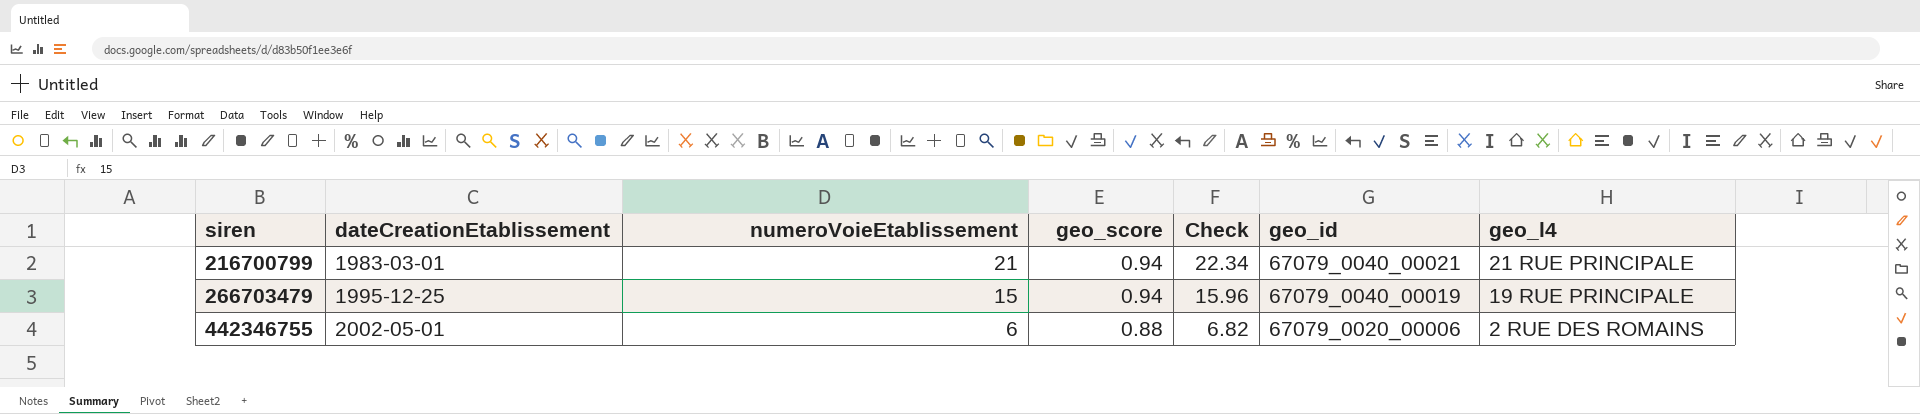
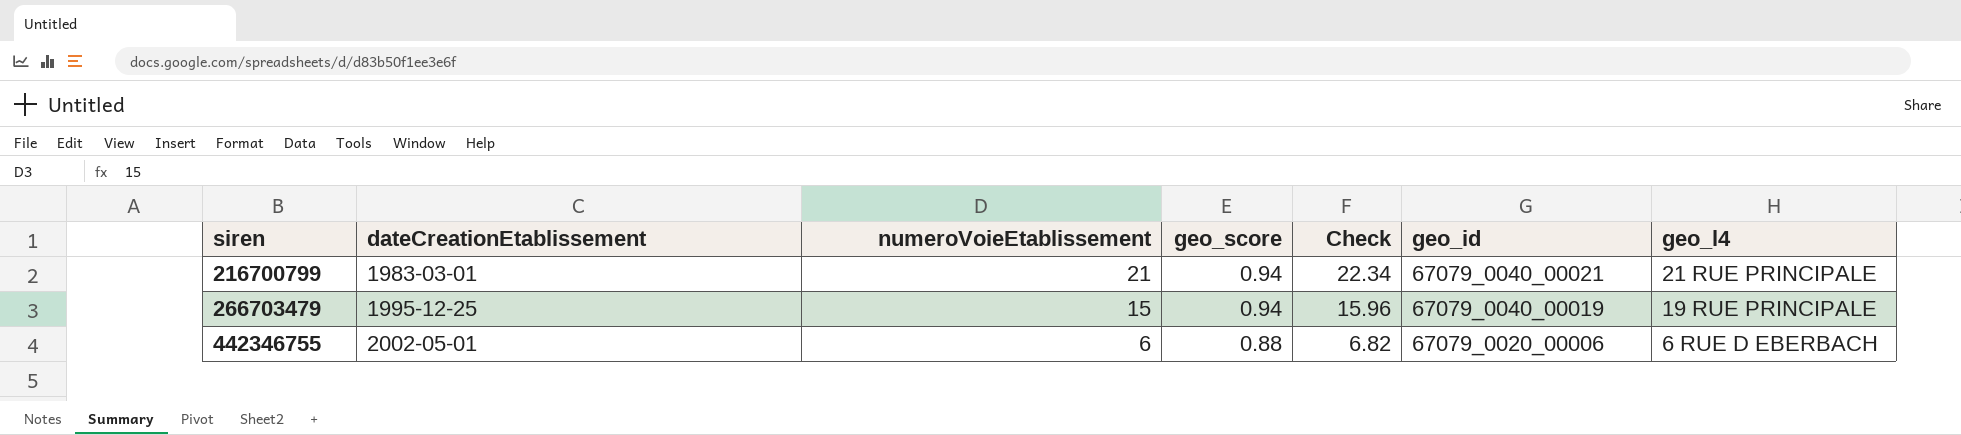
442346755 | geo_l4: 2 RUE DES ROMAINS -> 6 RUE D EBERBACH

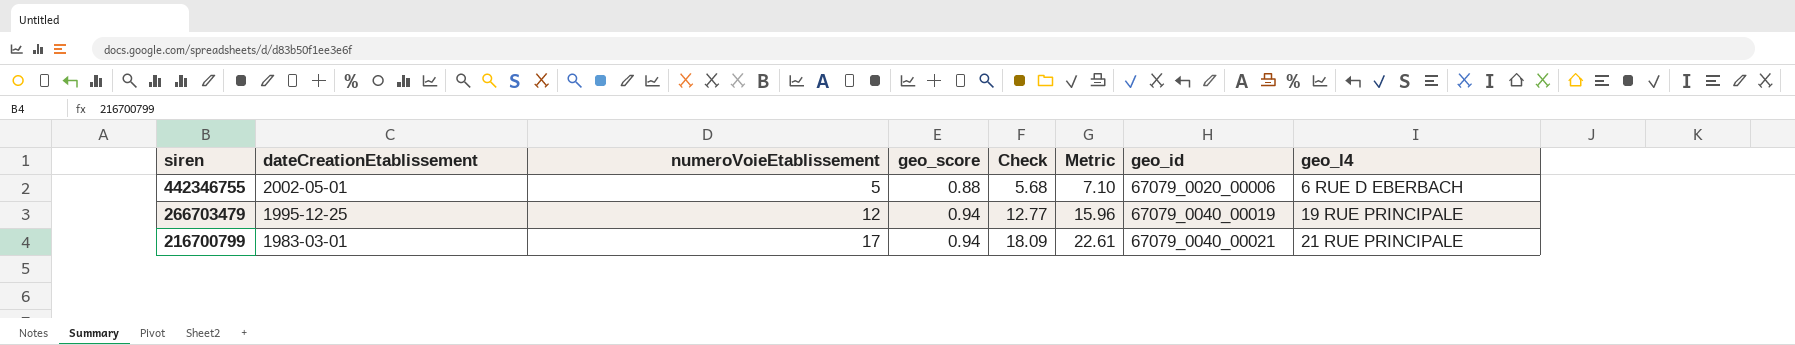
row order: siren ascending -> siren descending
column Metric | formula: none -> [Check] * 1.25
442346755 | numeroVoieEtablissement: 6 -> 5
442346755 | Check: 6.82 -> 5.68
266703479 | numeroVoieEtablissement: 15 -> 12
266703479 | Check: 15.96 -> 12.77
216700799 | numeroVoieEtablissement: 21 -> 17
216700799 | Check: 22.34 -> 18.09

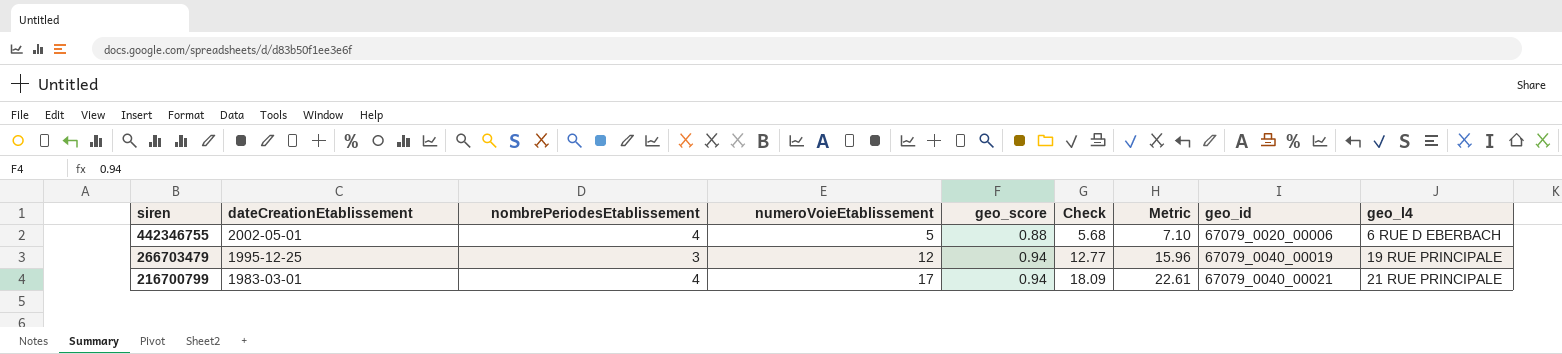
column nombrePeriodesEtablissement | position: none -> 3

